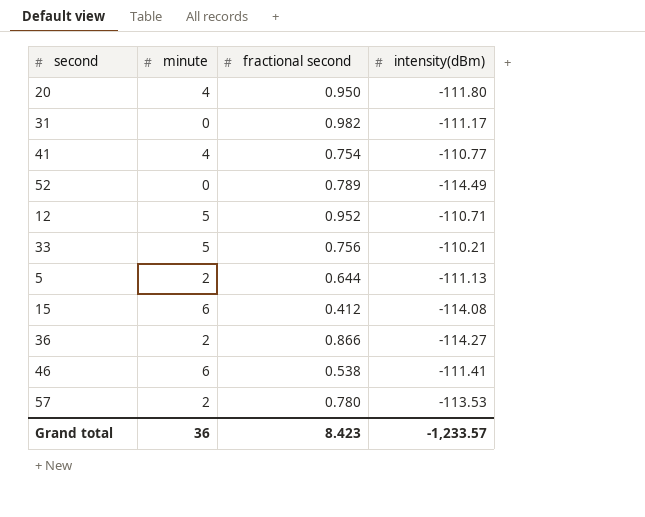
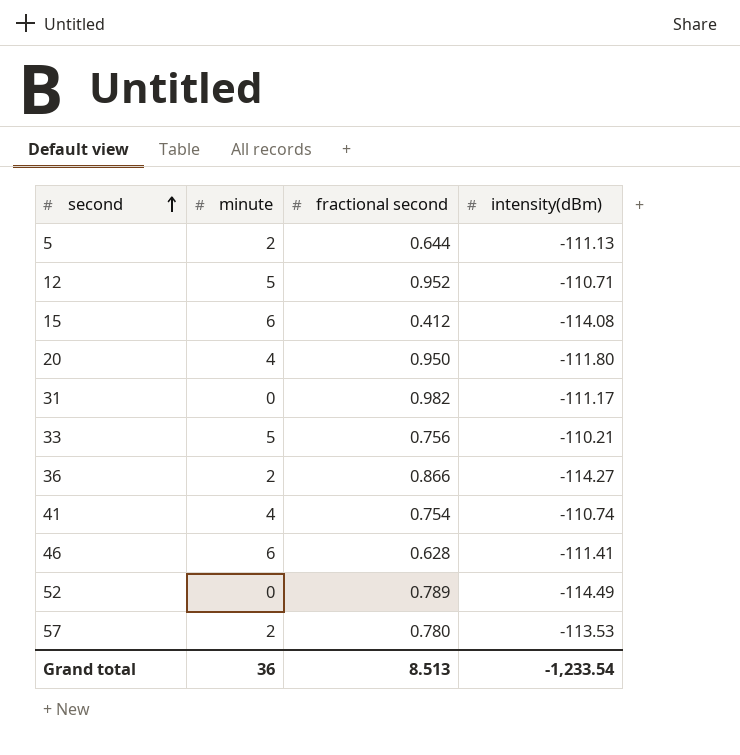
row order: none -> second ascending
41 | intensity(dBm): -110.77 -> -110.74
46 | fractional second: 0.538 -> 0.628
Grand total | fractional second: 8.423 -> 8.513
Grand total | intensity(dBm): -1,233.57 -> -1,233.54

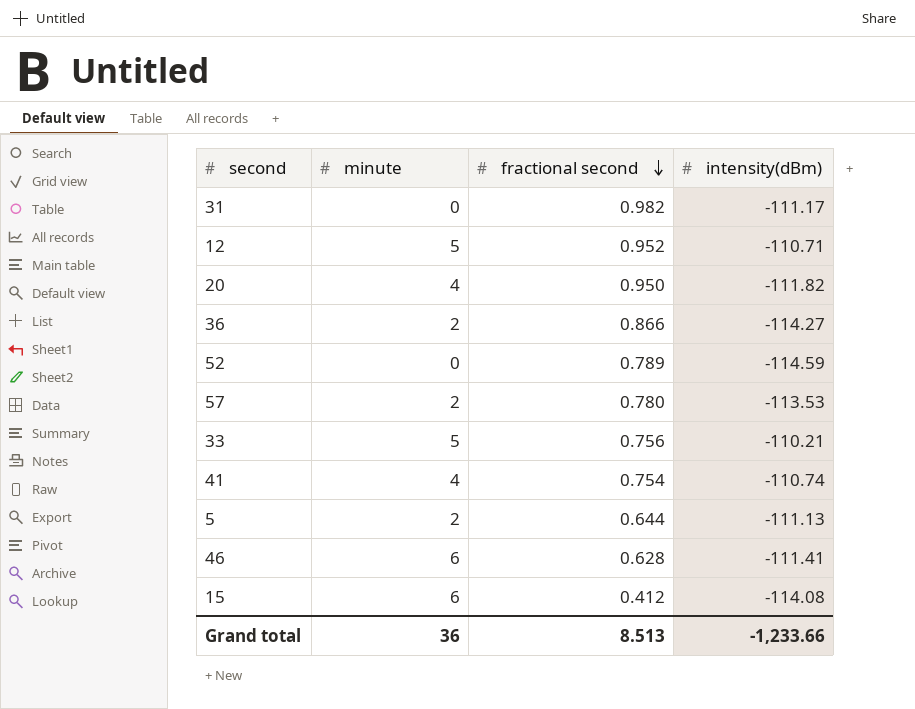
row order: second ascending -> fractional second descending
20 | intensity(dBm): -111.80 -> -111.82
52 | intensity(dBm): -114.49 -> -114.59
Grand total | intensity(dBm): -1,233.54 -> -1,233.66

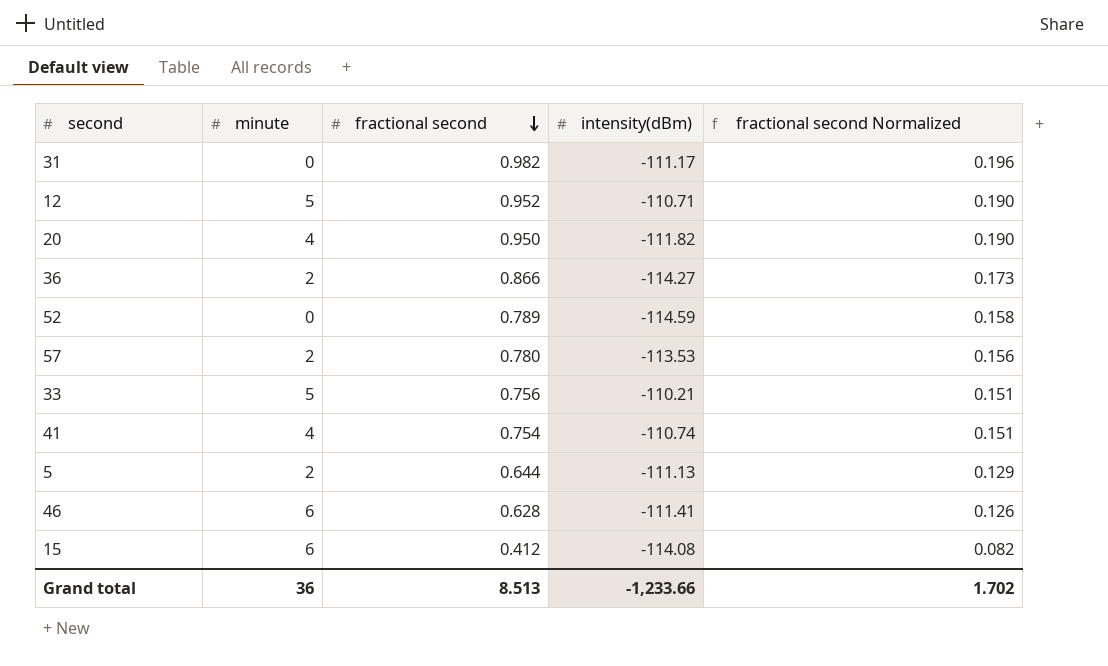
column fractional second Normalized | formula: none -> [fractional second] * 0.2

